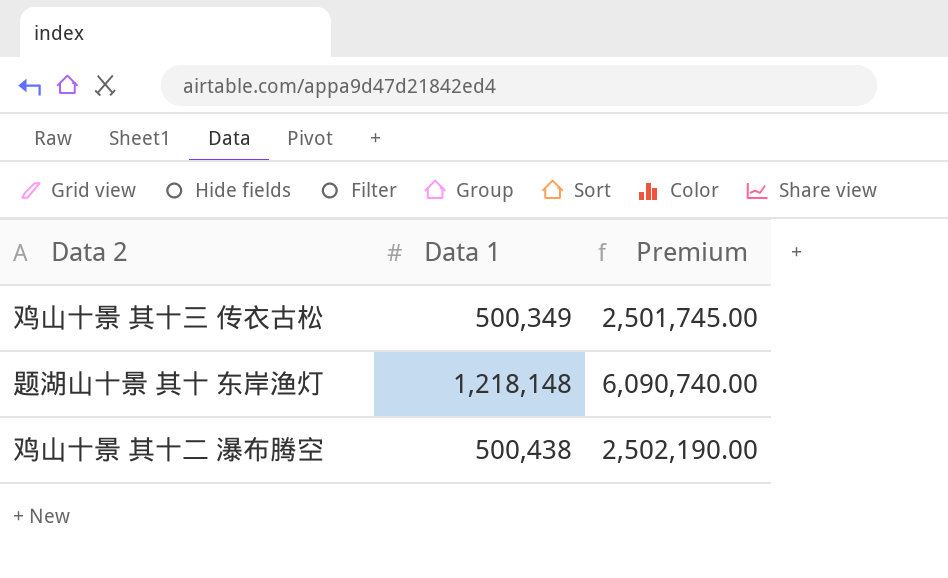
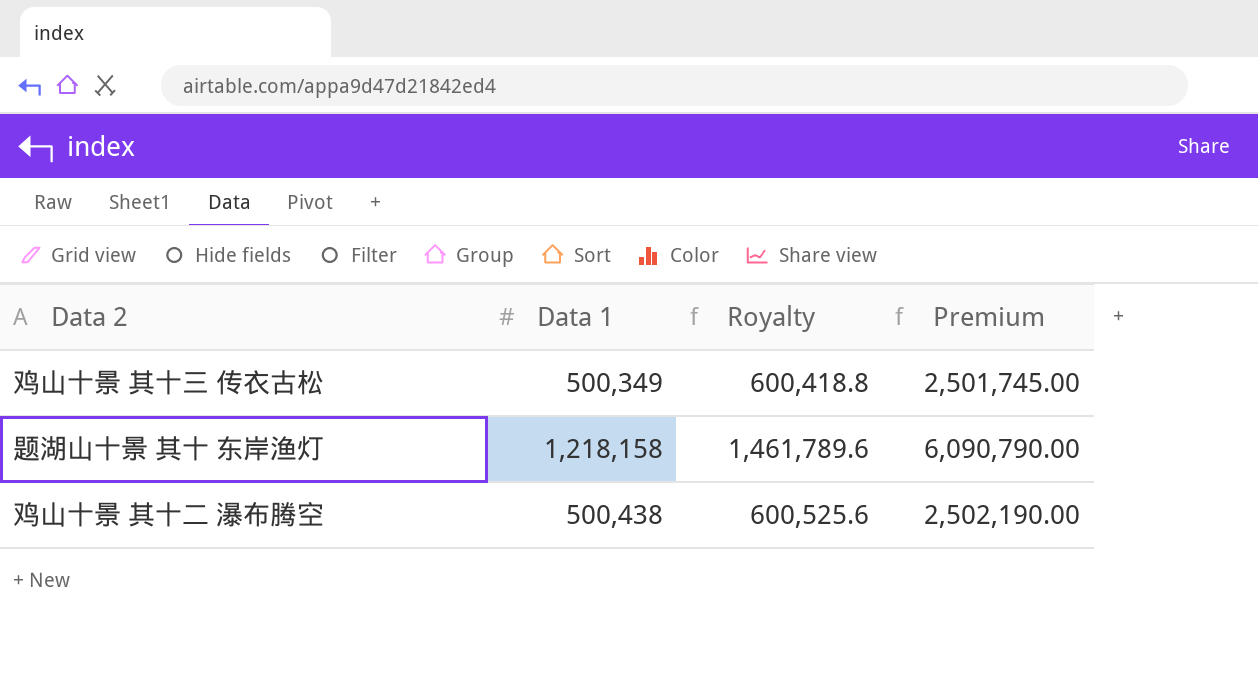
column Royalty | formula: none -> [Data 1] * 1.2
题湖山十景 其十 东岸渔灯 | Data 1: 1,218,148 -> 1,218,158
题湖山十景 其十 东岸渔灯 | Premium: 6,090,740.00 -> 6,090,790.00

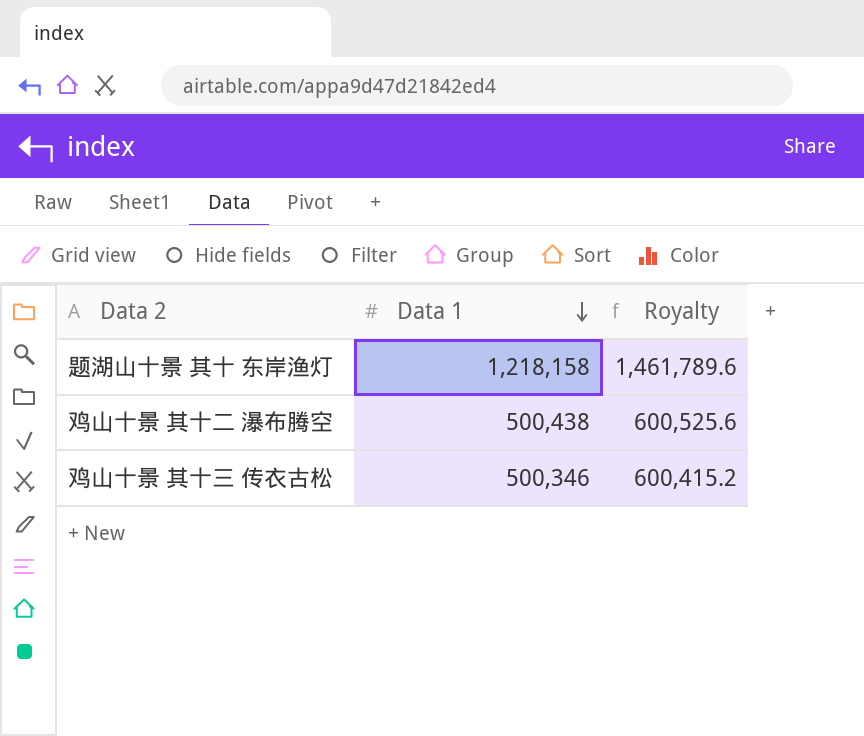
row order: none -> Data 1 descending
column Premium | formula: [Data 1] * 5 -> none
鸡山十景 其十三 传衣古松 | Data 1: 500,349 -> 500,346
鸡山十景 其十三 传衣古松 | Royalty: 600,418.8 -> 600,415.2

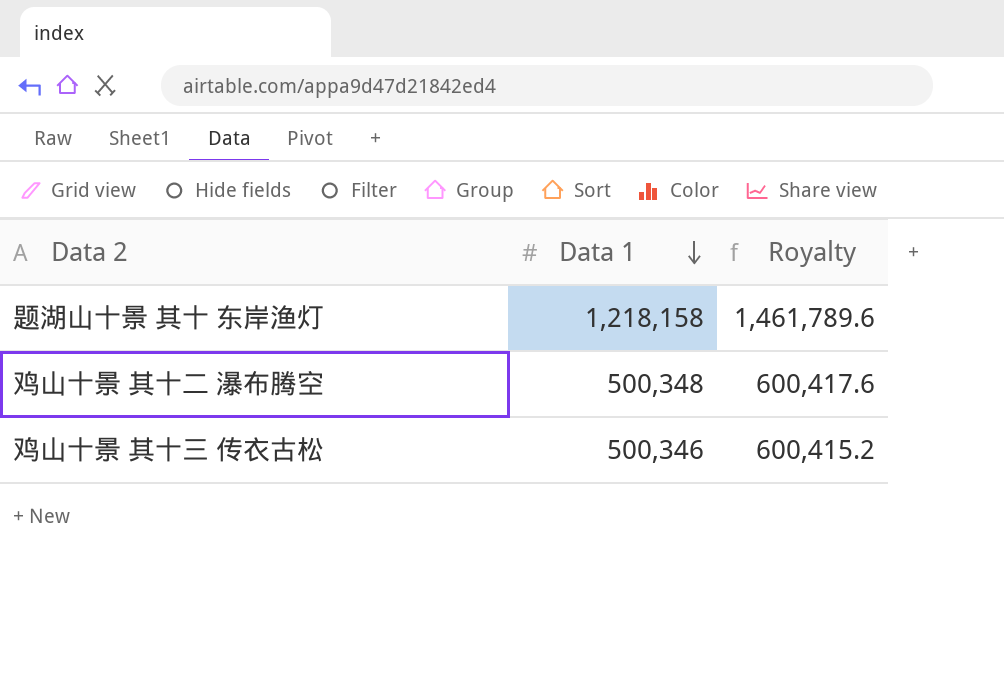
鸡山十景 其十二 瀑布腾空 | Data 1: 500,438 -> 500,348
鸡山十景 其十二 瀑布腾空 | Royalty: 600,525.6 -> 600,417.6

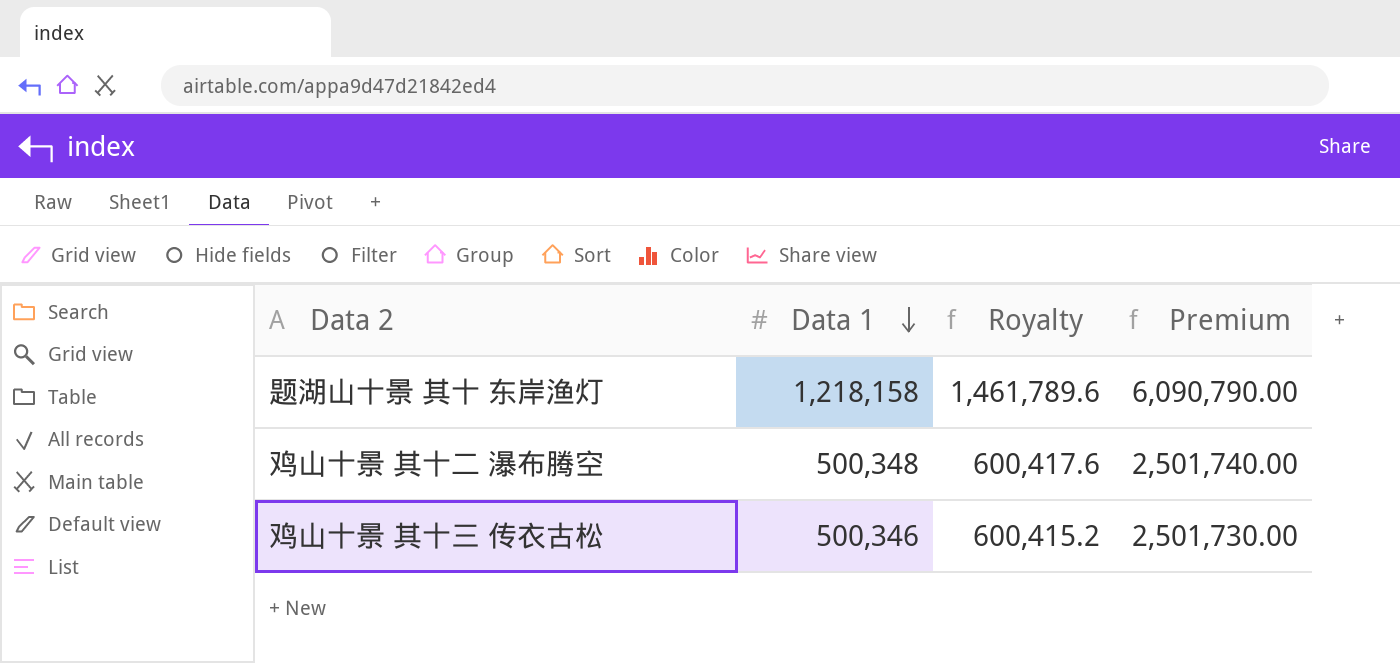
column Premium | formula: none -> [Data 1] * 5

